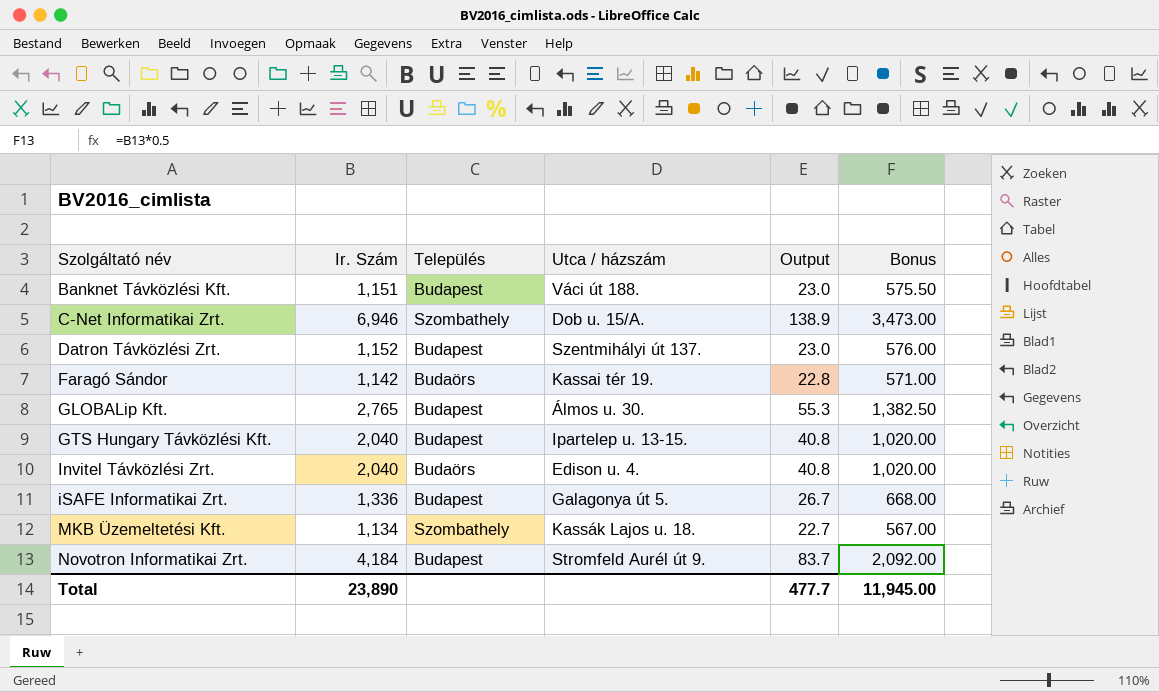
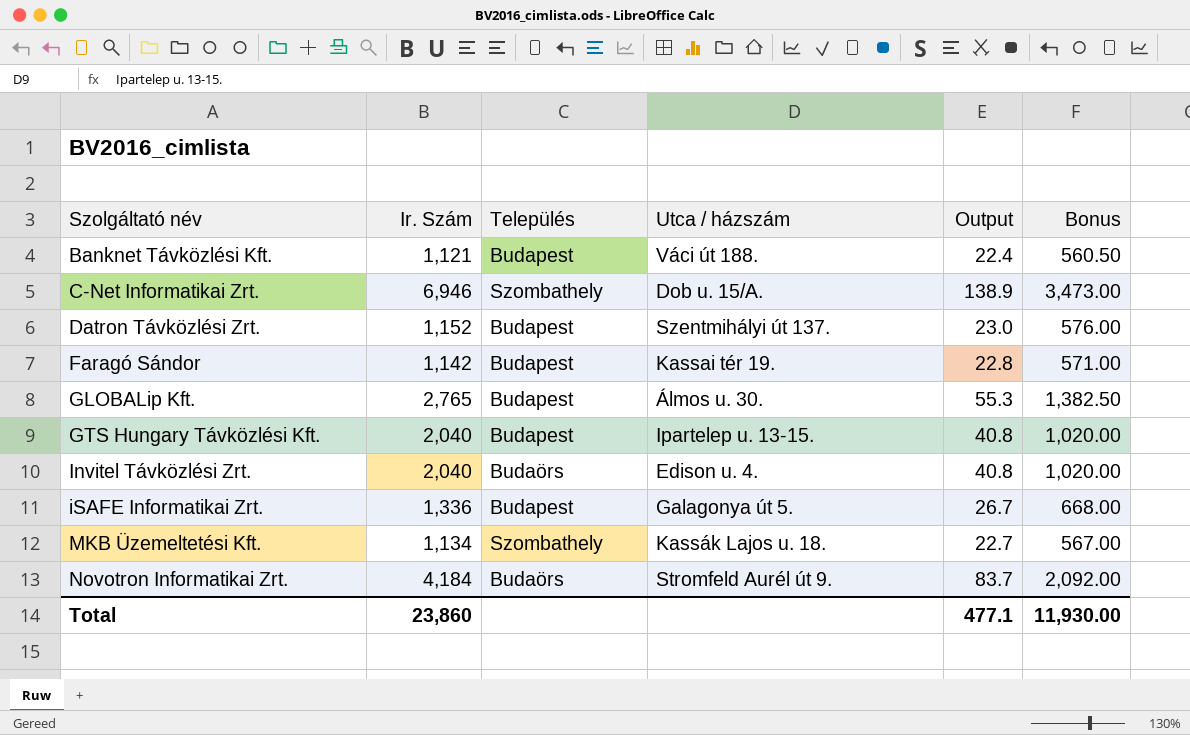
Banknet Távközlési Kft. | Ir. Szám: 1,151 -> 1,121
Banknet Távközlési Kft. | Output: 23.0 -> 22.4
Banknet Távközlési Kft. | Bonus: 575.50 -> 560.50
Faragó Sándor | Település: Budaörs -> Budapest
Novotron Informatikai Zrt. | Település: Budapest -> Budaörs
Total | Ir. Szám: 23,890 -> 23,860
Total | Output: 477.7 -> 477.1
Total | Bonus: 11,945.00 -> 11,930.00

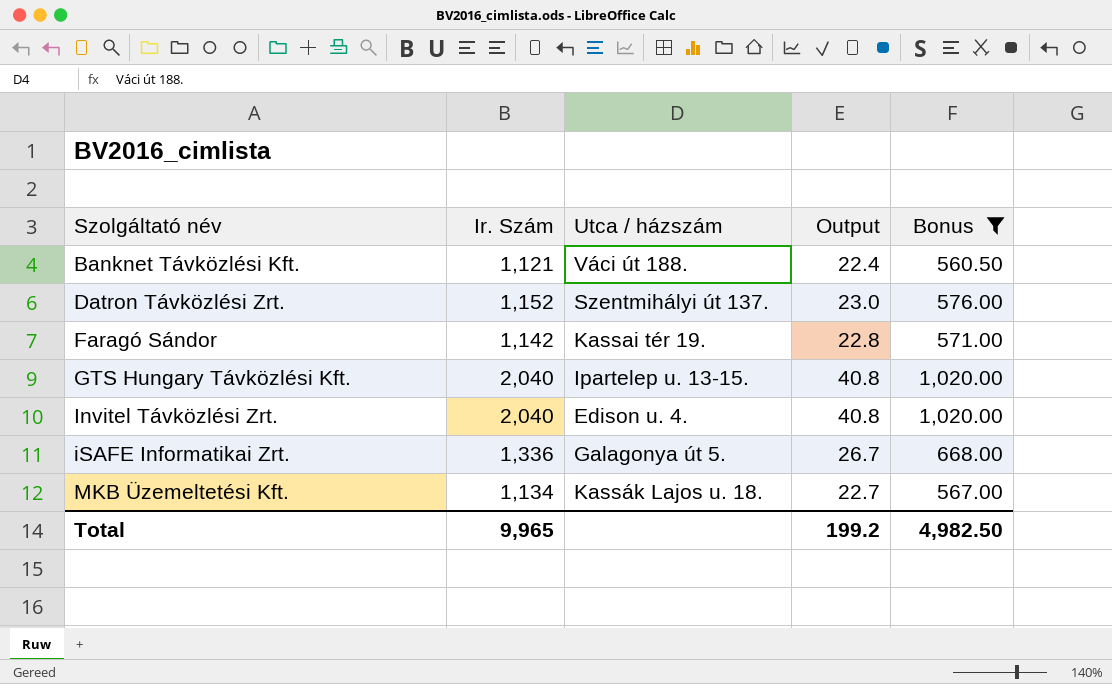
filter: none -> Bonus <= 1,020.00
column Település | position: 3 -> none
Total | Ir. Szám: 23,860 -> 9,965
Total | Output: 477.1 -> 199.2
Total | Bonus: 11,930.00 -> 4,982.50

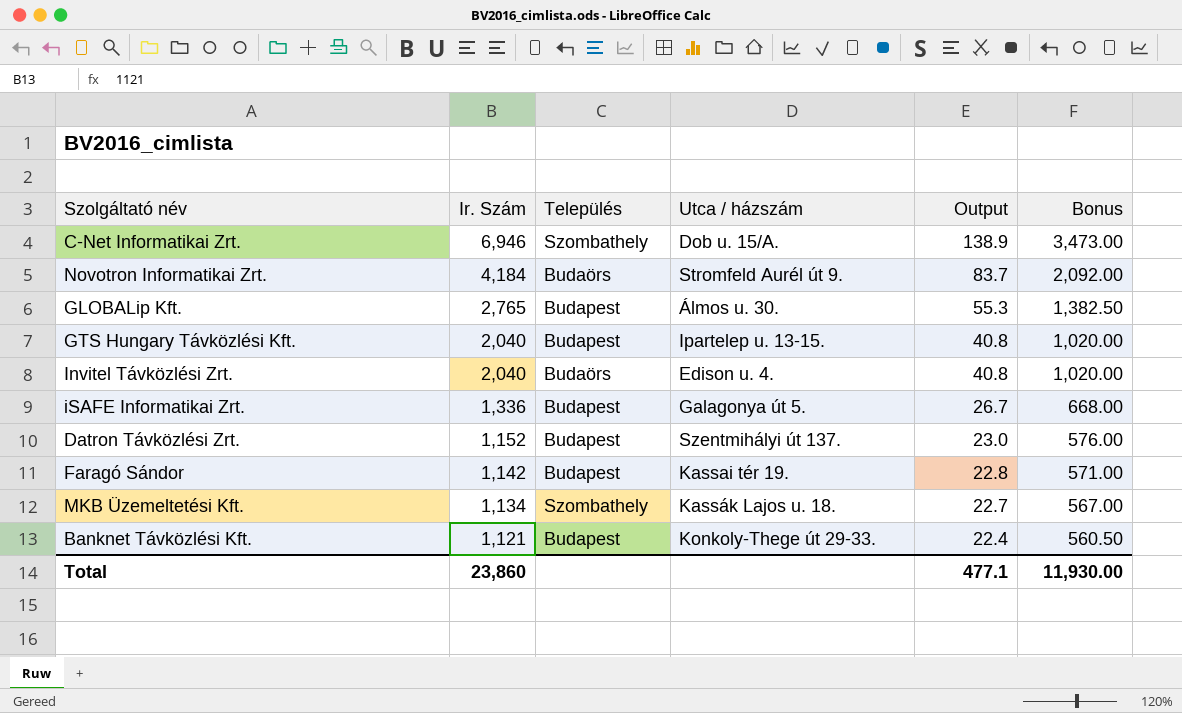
filter: Bonus <= 1,020.00 -> none
row order: Szolgáltató név ascending -> Ir. Szám descending
column Település | position: none -> 3
Banknet Távközlési Kft. | Utca / házszám: Váci út 188. -> Konkoly-Thege út 29-33.
Total | Ir. Szám: 9,965 -> 23,860
Total | Output: 199.2 -> 477.1
Total | Bonus: 4,982.50 -> 11,930.00

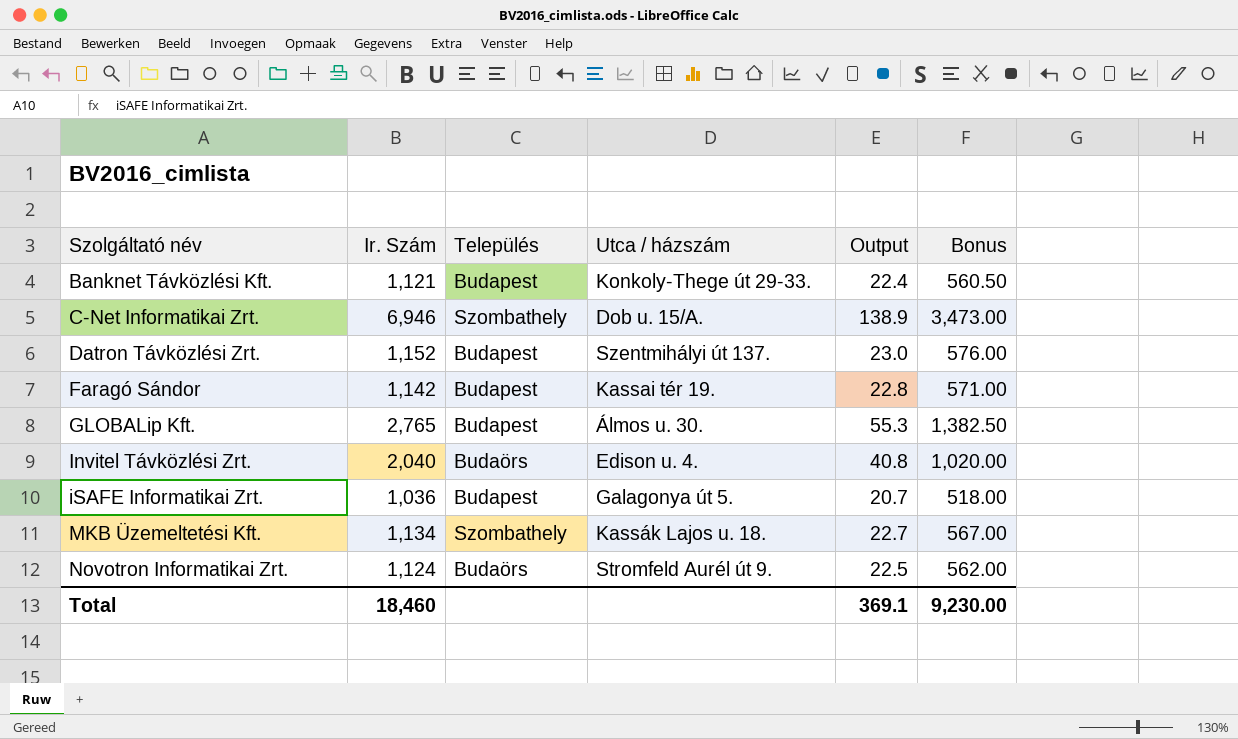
row order: Ir. Szám descending -> Szolgáltató név ascending
row GTS Hungary Távközlési Kft.: 2,040 | Budapest | Ipartelep u. 13-15. | 40.8 | 1,020.00 -> none
iSAFE Informatikai Zrt. | Ir. Szám: 1,336 -> 1,036
iSAFE Informatikai Zrt. | Output: 26.7 -> 20.7
iSAFE Informatikai Zrt. | Bonus: 668.00 -> 518.00
Novotron Informatikai Zrt. | Ir. Szám: 4,184 -> 1,124
Novotron Informatikai Zrt. | Output: 83.7 -> 22.5
Novotron Informatikai Zrt. | Bonus: 2,092.00 -> 562.00
Total | Ir. Szám: 23,860 -> 18,460
Total | Output: 477.1 -> 369.1
Total | Bonus: 11,930.00 -> 9,230.00

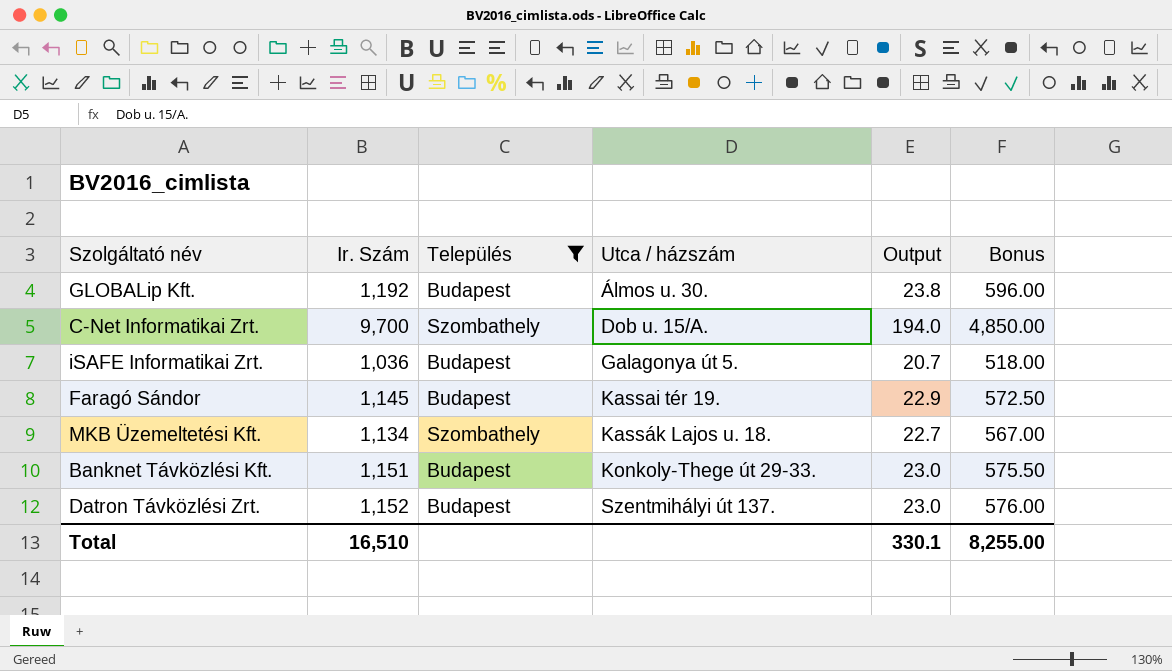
filter: none -> Település != Budaörs
row order: Szolgáltató név ascending -> Utca / házszám ascending
GLOBALip Kft. | Ir. Szám: 2,765 -> 1,192
GLOBALip Kft. | Output: 55.3 -> 23.8
GLOBALip Kft. | Bonus: 1,382.50 -> 596.00
C-Net Informatikai Zrt. | Ir. Szám: 6,946 -> 9,700
C-Net Informatikai Zrt. | Output: 138.9 -> 194.0
C-Net Informatikai Zrt. | Bonus: 3,473.00 -> 4,850.00
Faragó Sándor | Ir. Szám: 1,142 -> 1,145
Faragó Sándor | Output: 22.8 -> 22.9
Faragó Sándor | Bonus: 571.00 -> 572.50
Banknet Távközlési Kft. | Ir. Szám: 1,121 -> 1,151
Banknet Távközlési Kft. | Output: 22.4 -> 23.0
Banknet Távközlési Kft. | Bonus: 560.50 -> 575.50
Total | Ir. Szám: 18,460 -> 16,510
Total | Output: 369.1 -> 330.1
Total | Bonus: 9,230.00 -> 8,255.00

